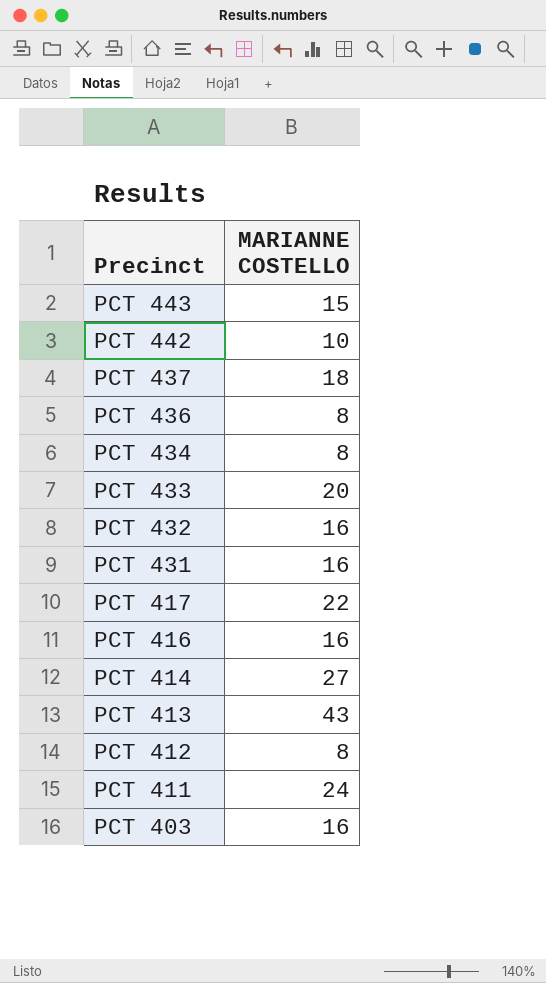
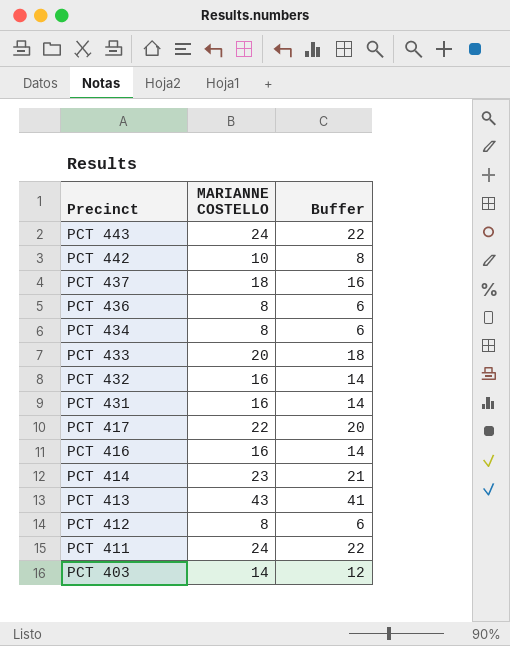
column Buffer | formula: none -> [MARIANNE COSTELLO] - 2
PCT 443 | MARIANNE COSTELLO: 15 -> 24
PCT 414 | MARIANNE COSTELLO: 27 -> 23
PCT 403 | MARIANNE COSTELLO: 16 -> 14

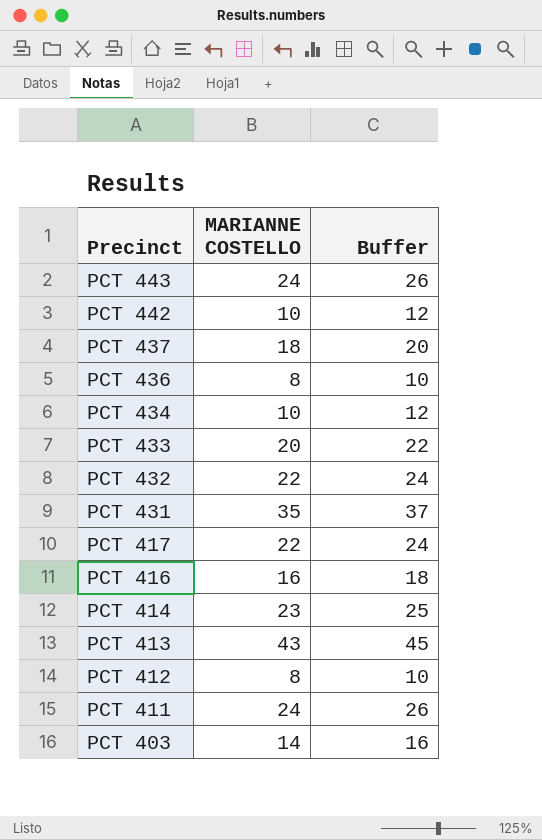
column Buffer | formula: [MARIANNE COSTELLO] - 2 -> [MARIANNE COSTELLO] + 2
PCT 434 | MARIANNE COSTELLO: 8 -> 10
PCT 432 | MARIANNE COSTELLO: 16 -> 22
PCT 431 | MARIANNE COSTELLO: 16 -> 35

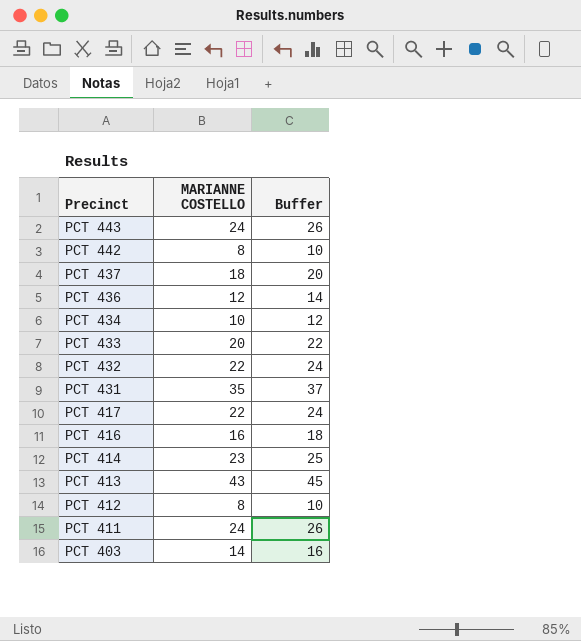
PCT 442 | MARIANNE COSTELLO: 10 -> 8
PCT 442 | Buffer: 12 -> 10
PCT 436 | MARIANNE COSTELLO: 8 -> 12
PCT 436 | Buffer: 10 -> 14

